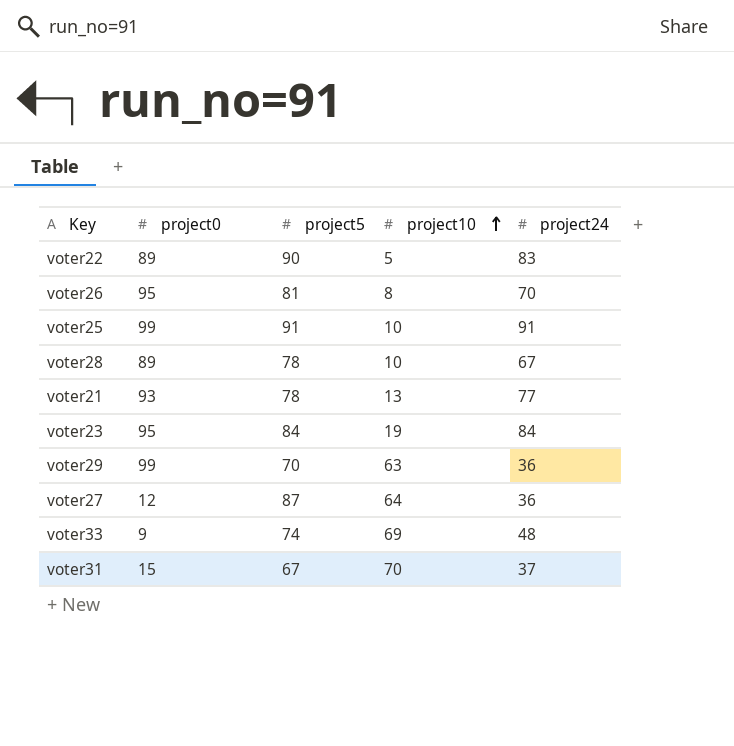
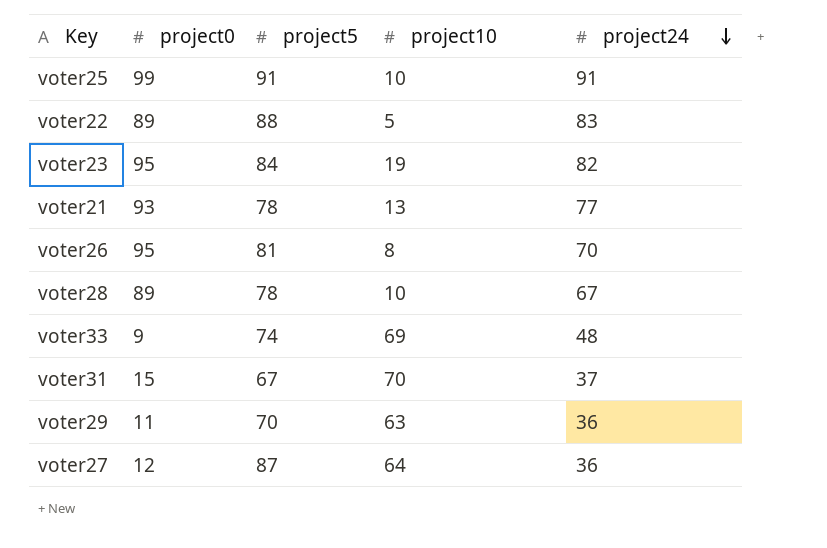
row order: project10 ascending -> project24 descending
voter22 | project5: 90 -> 88
voter23 | project24: 84 -> 82
voter29 | project0: 99 -> 11

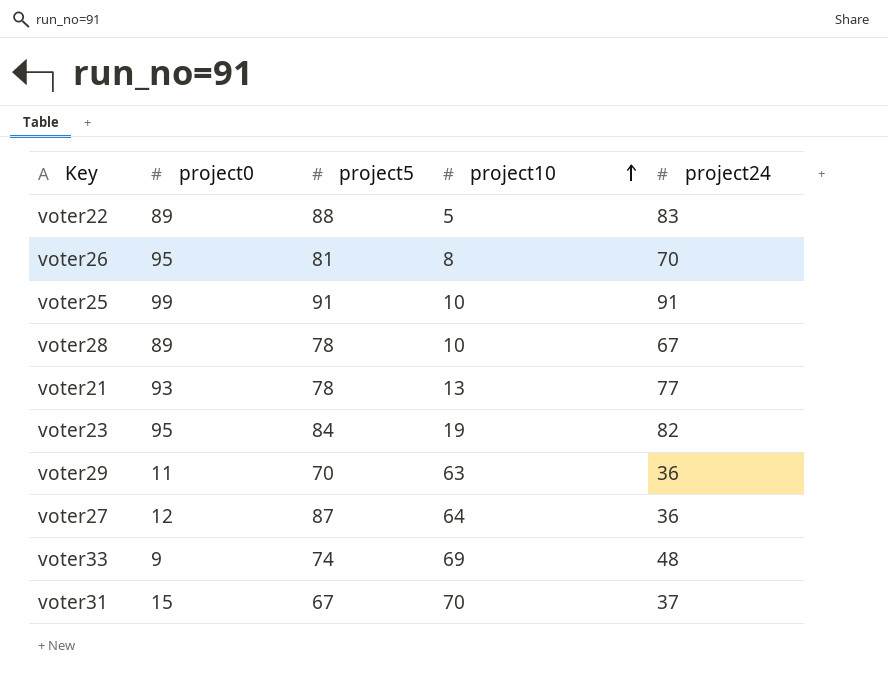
row order: project24 descending -> project10 ascending

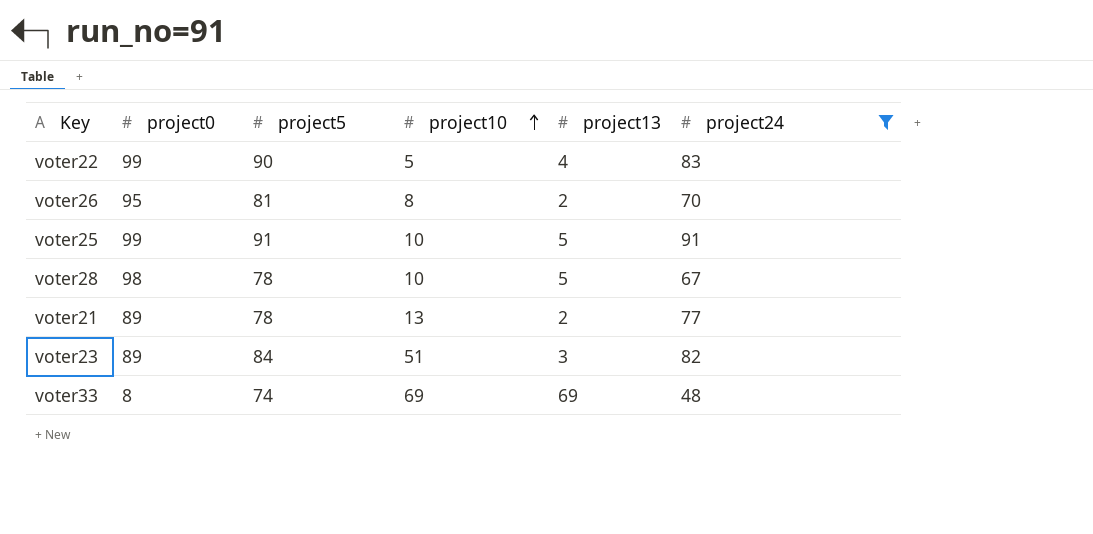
filter: none -> project24 >= 48
column project13 | position: none -> 5
voter22 | project0: 89 -> 99
voter22 | project5: 88 -> 90
voter28 | project0: 89 -> 98
voter21 | project0: 93 -> 89
voter23 | project0: 95 -> 89
voter23 | project10: 19 -> 51
voter33 | project0: 9 -> 8

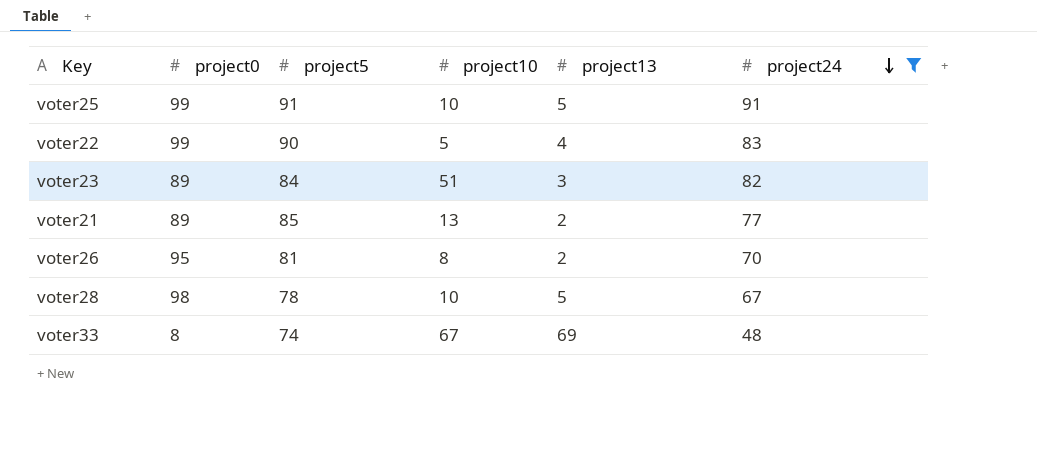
row order: project10 ascending -> project24 descending
voter21 | project5: 78 -> 85
voter33 | project10: 69 -> 67

